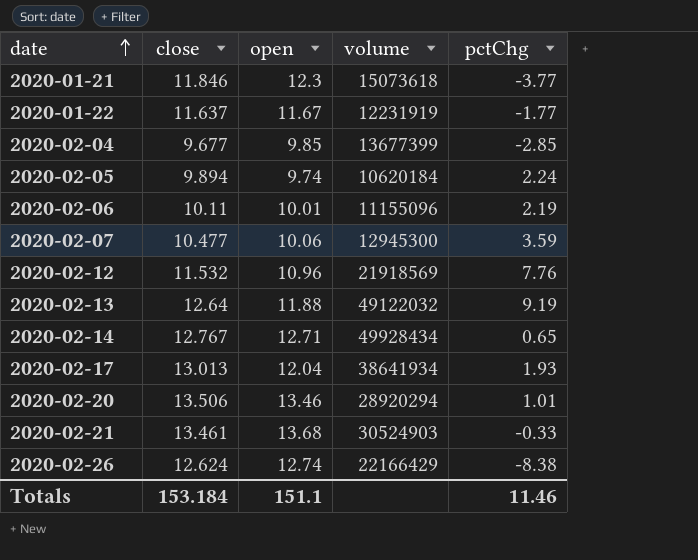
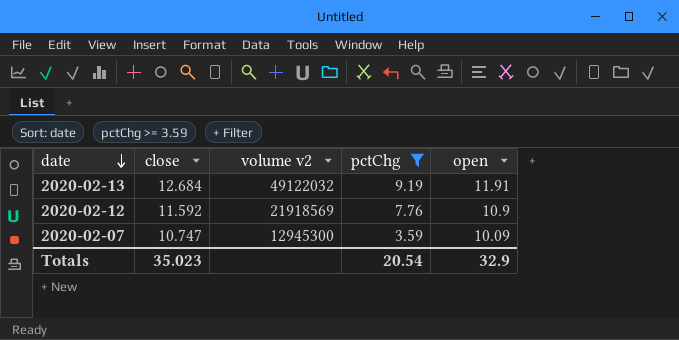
filter: none -> pctChg >= 3.59
row order: date ascending -> date descending
column name: volume -> volume v2
column open | position: 3 -> 5
2020-02-13 | close: 12.64 -> 12.684
2020-02-13 | open: 11.88 -> 11.91
2020-02-12 | close: 11.532 -> 11.592
2020-02-12 | open: 10.96 -> 10.9
2020-02-07 | close: 10.477 -> 10.747
2020-02-07 | open: 10.06 -> 10.09
Totals | close: 153.184 -> 35.023
Totals | pctChg: 11.46 -> 20.54
Totals | open: 151.1 -> 32.9

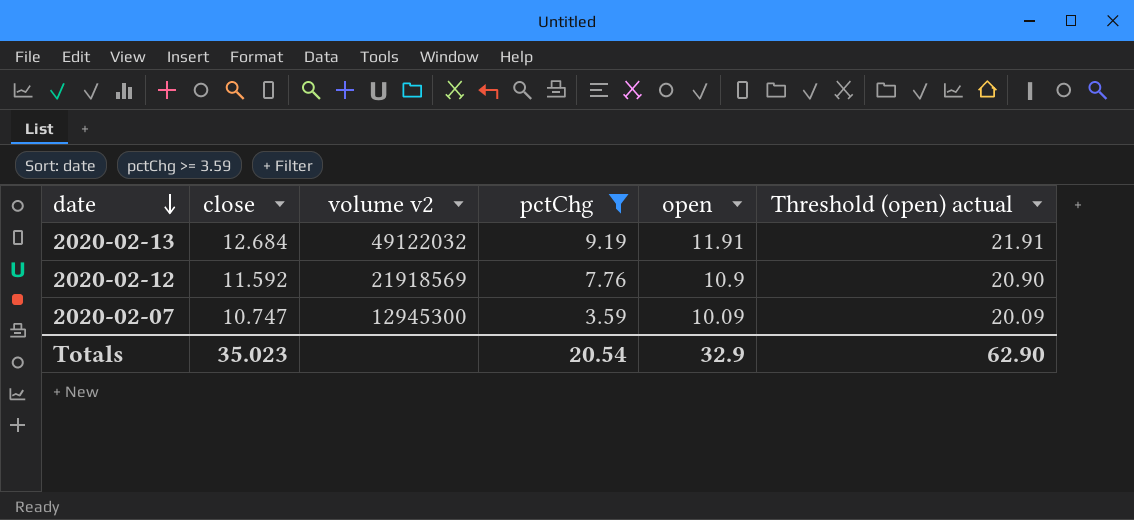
column Threshold (open) actual | formula: none -> [open] + 10

